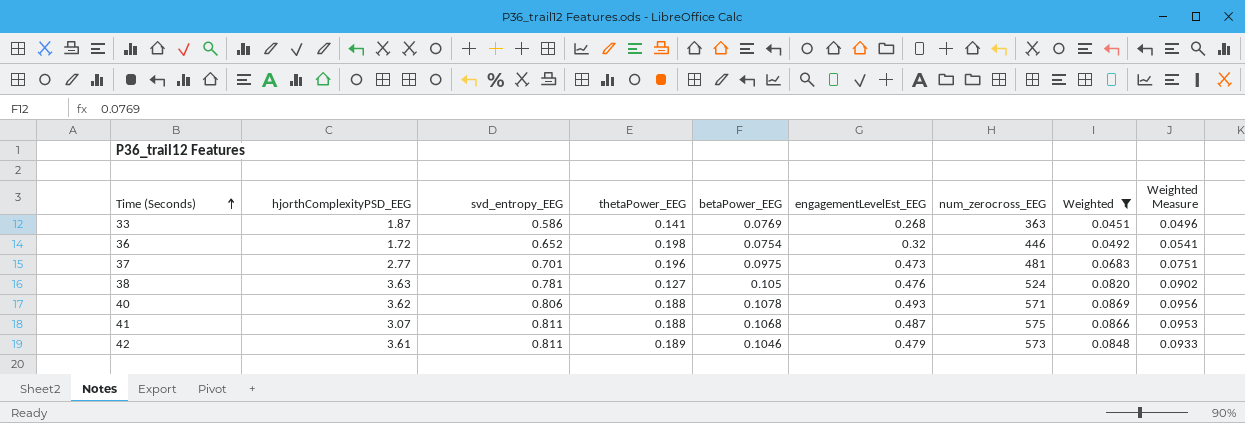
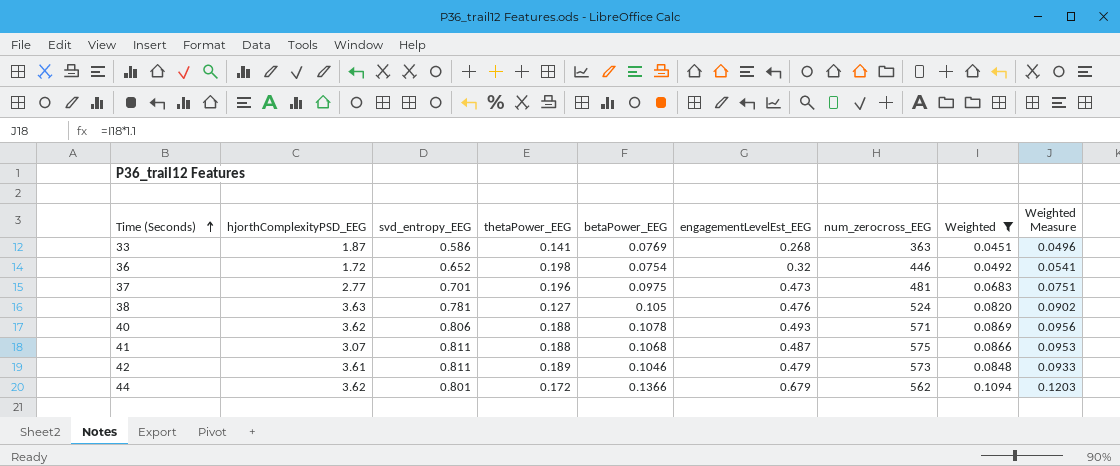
row 44: none -> 3.62 | 0.801 | 0.172 | 0.1366 | 0.679 | 562 | 0.1094 | 0.1203

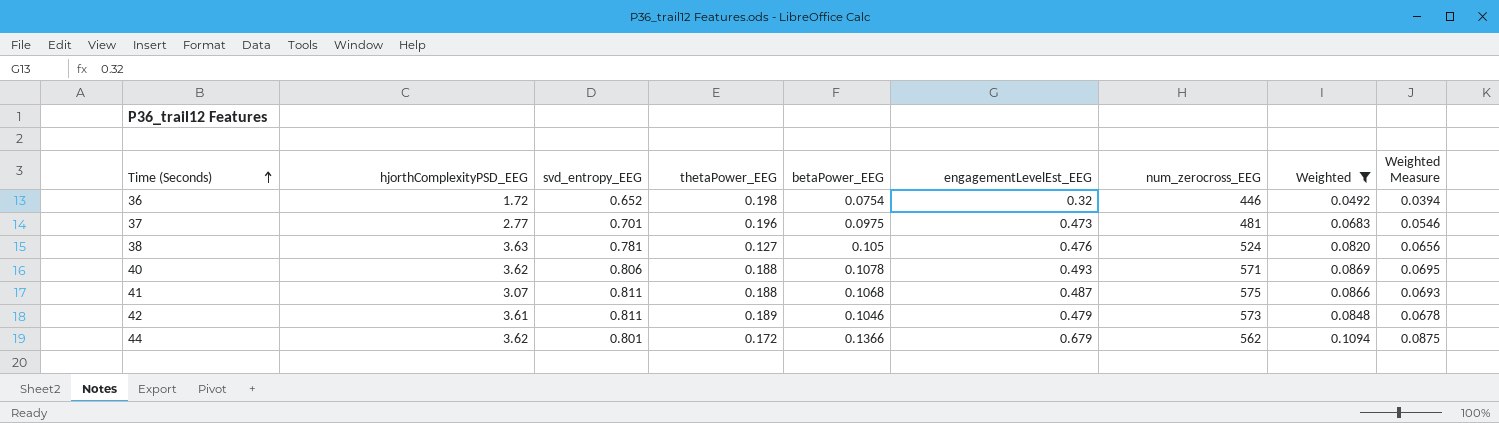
column Weighted Measure | formula: [Weighted] * 1.1 -> [Weighted] * 0.8
row 33: 1.87 | 0.586 | 0.141 | 0.0769 | 0.268 | 363 | 0.0451 | 0.0496 -> none

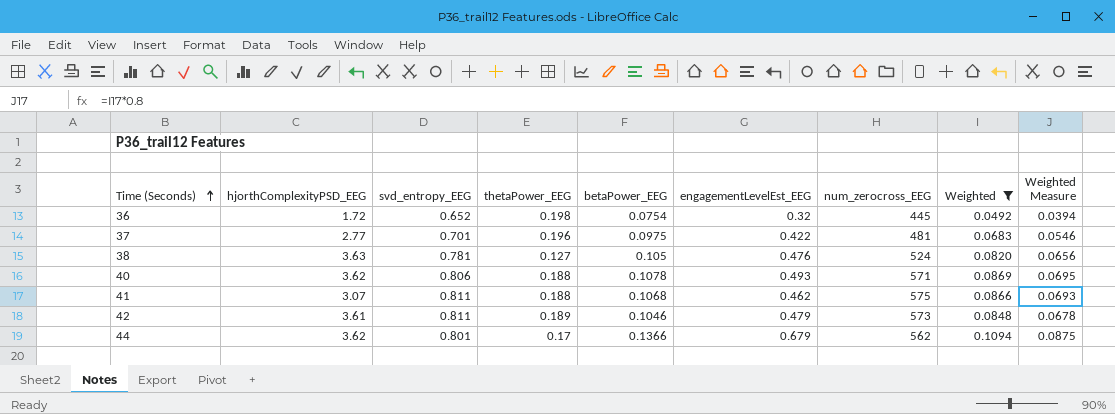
36 | num_zerocross_EEG: 446 -> 445
37 | engagementLevelEst_EEG: 0.473 -> 0.422
41 | engagementLevelEst_EEG: 0.487 -> 0.462
44 | thetaPower_EEG: 0.172 -> 0.17

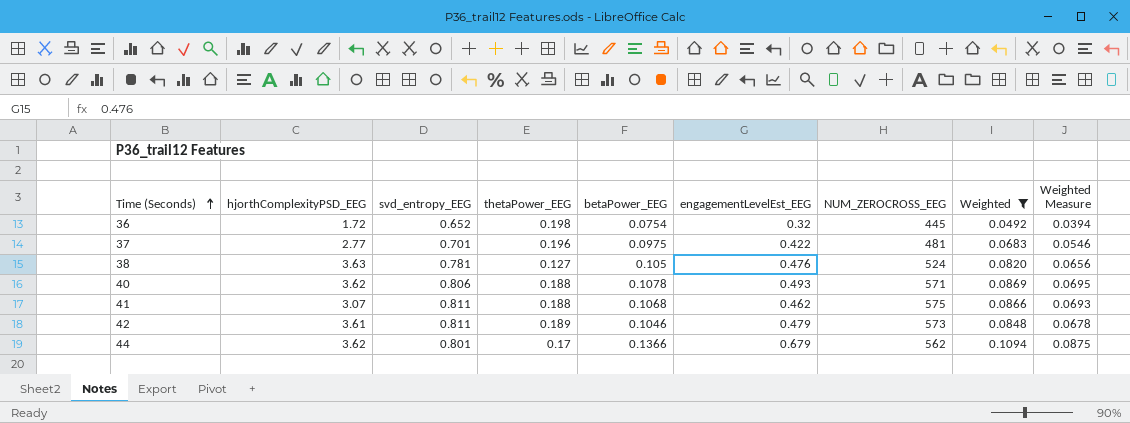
column name: num_zerocross_EEG -> NUM_ZEROCROSS_EEG

